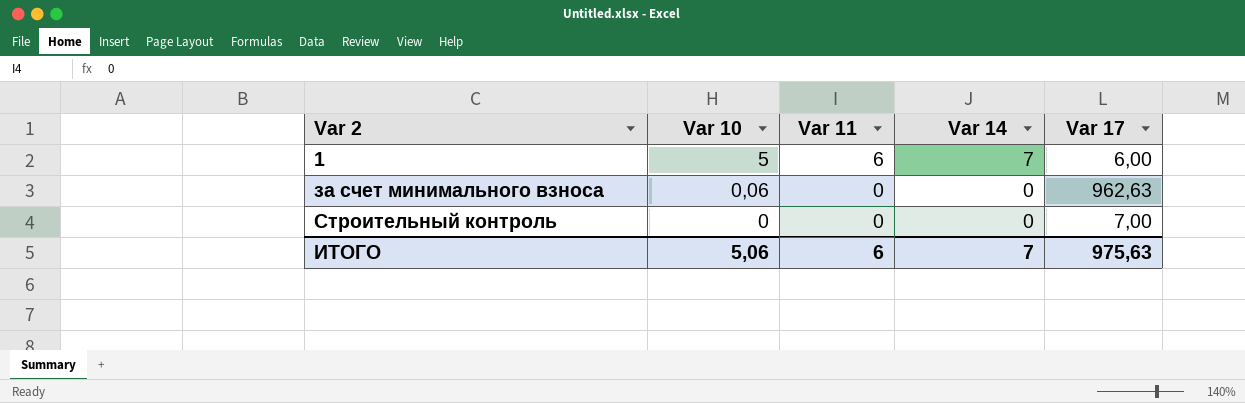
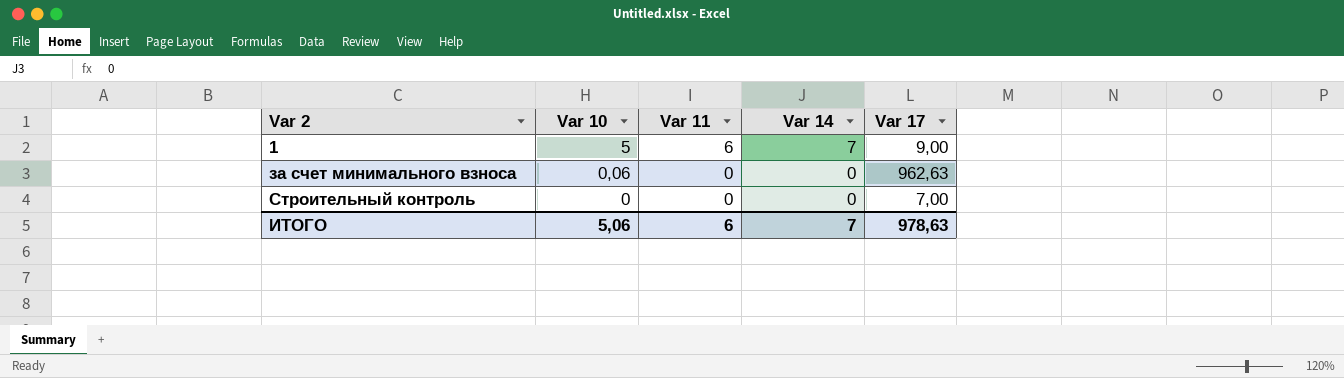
1 | Var 17: 6,00 -> 9,00
ИТОГО | Var 17: 975,63 -> 978,63

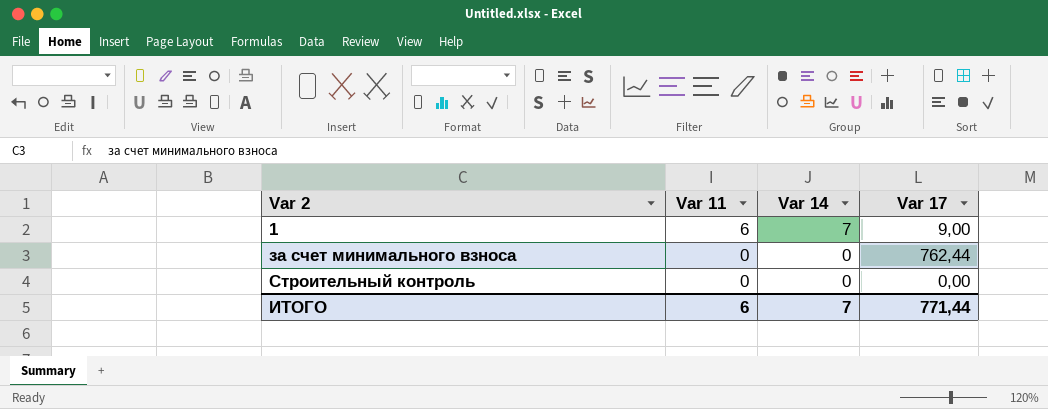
column Var 10 | position: 2 -> none
за счет минимального взноса | Var 17: 962,63 -> 762,44
Строительный контроль | Var 17: 7,00 -> 0,00
ИТОГО | Var 17: 978,63 -> 771,44

